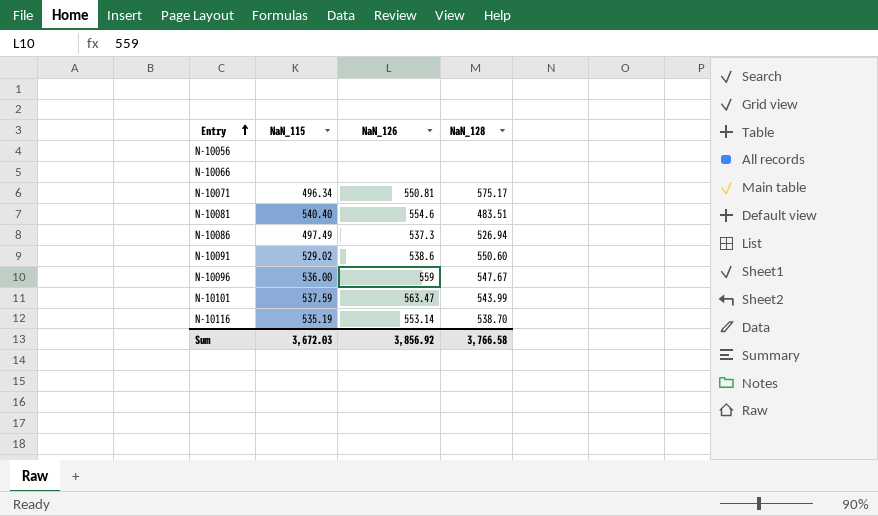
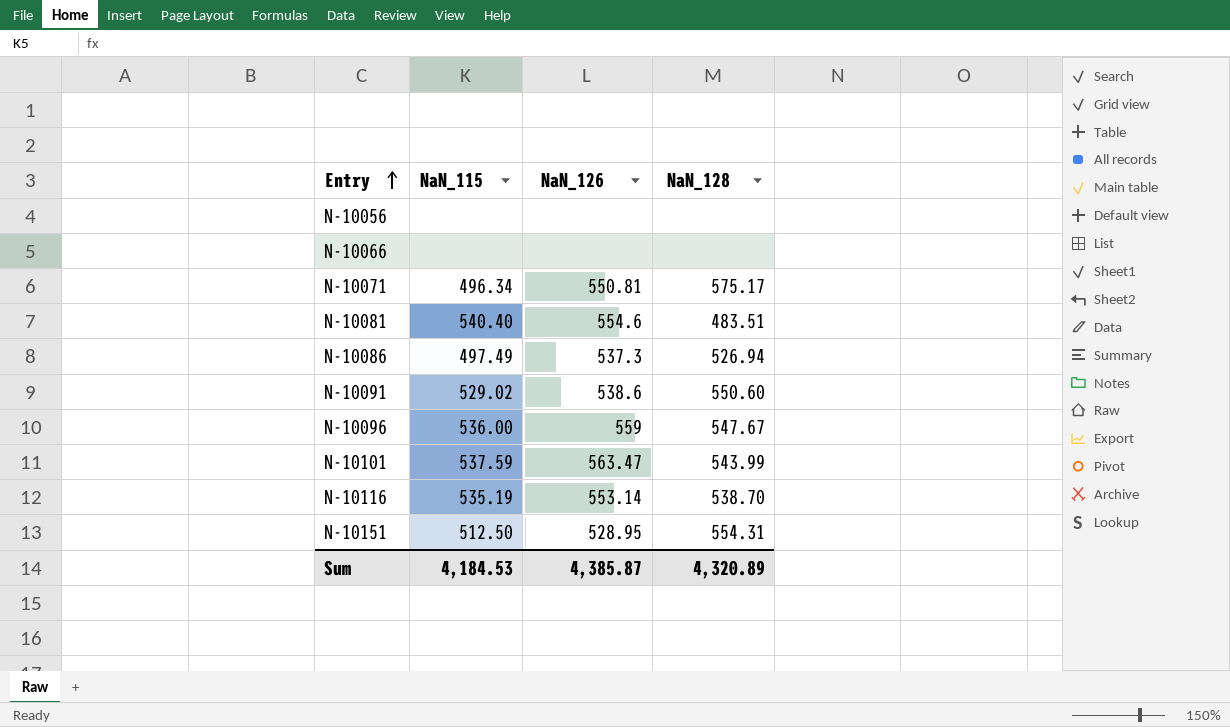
row N-10151: none -> 512.50 | 528.95 | 554.31
Sum | NaN_115: 3,672.03 -> 4,184.53
Sum | NaN_126: 3,856.92 -> 4,385.87
Sum | NaN_128: 3,766.58 -> 4,320.89

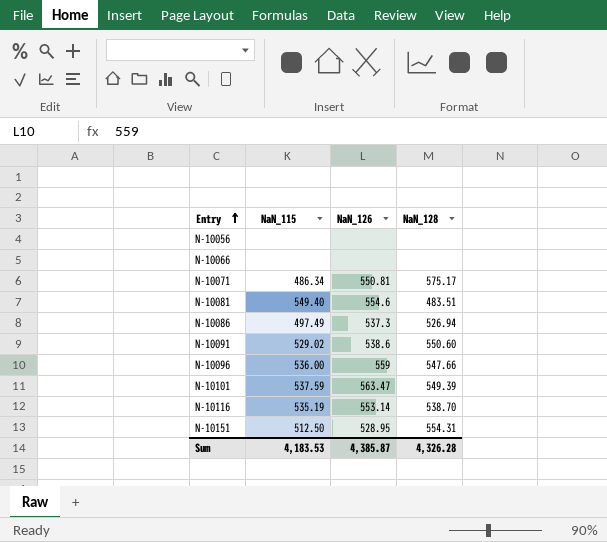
N-10071 | NaN_115: 496.34 -> 486.34
N-10081 | NaN_115: 540.40 -> 549.40
N-10096 | NaN_128: 547.67 -> 547.66
N-10101 | NaN_128: 543.99 -> 549.39
Sum | NaN_115: 4,184.53 -> 4,183.53
Sum | NaN_128: 4,320.89 -> 4,326.28

